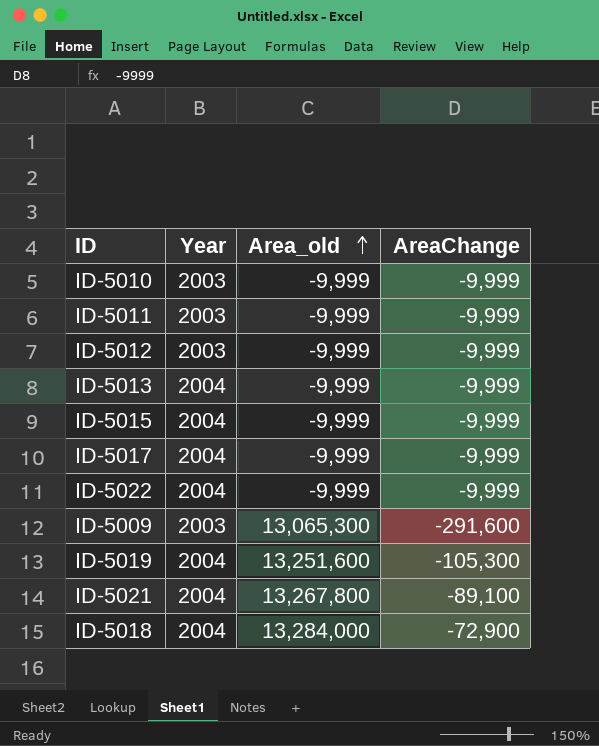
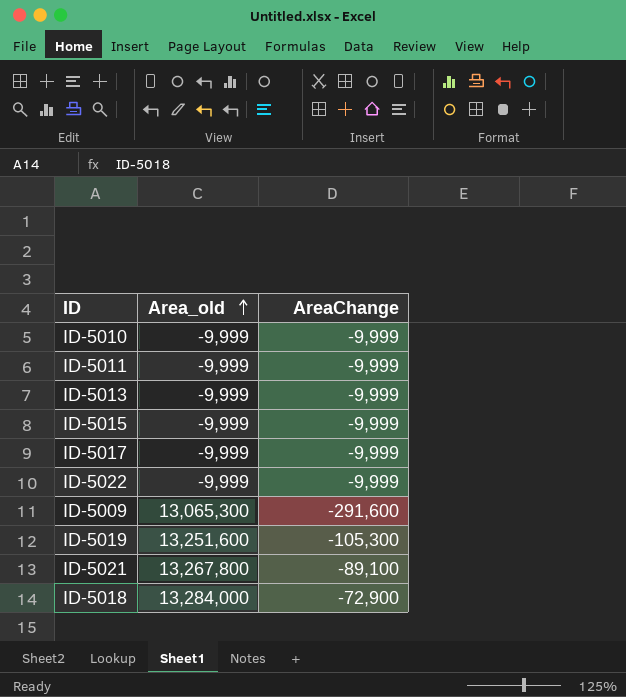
column Year | position: 2 -> none
row ID-5012: 2003 | -9,999 | -9,999 -> none

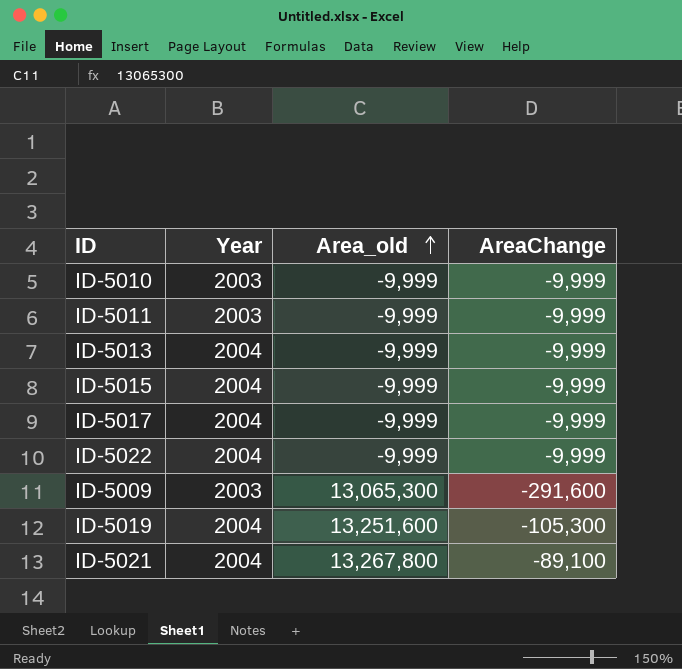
column Year | position: none -> 2
row ID-5018: 13,284,000 | -72,900 -> none

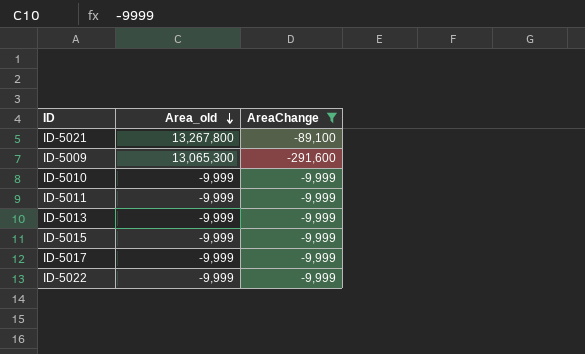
filter: none -> AreaChange != -105,300
row order: Area_old ascending -> Area_old descending
column Year | position: 2 -> none

